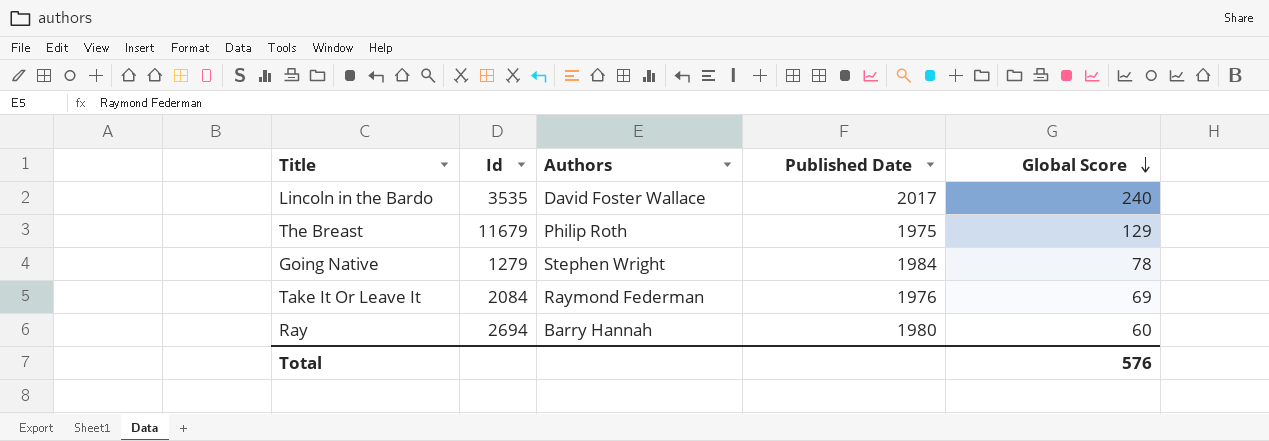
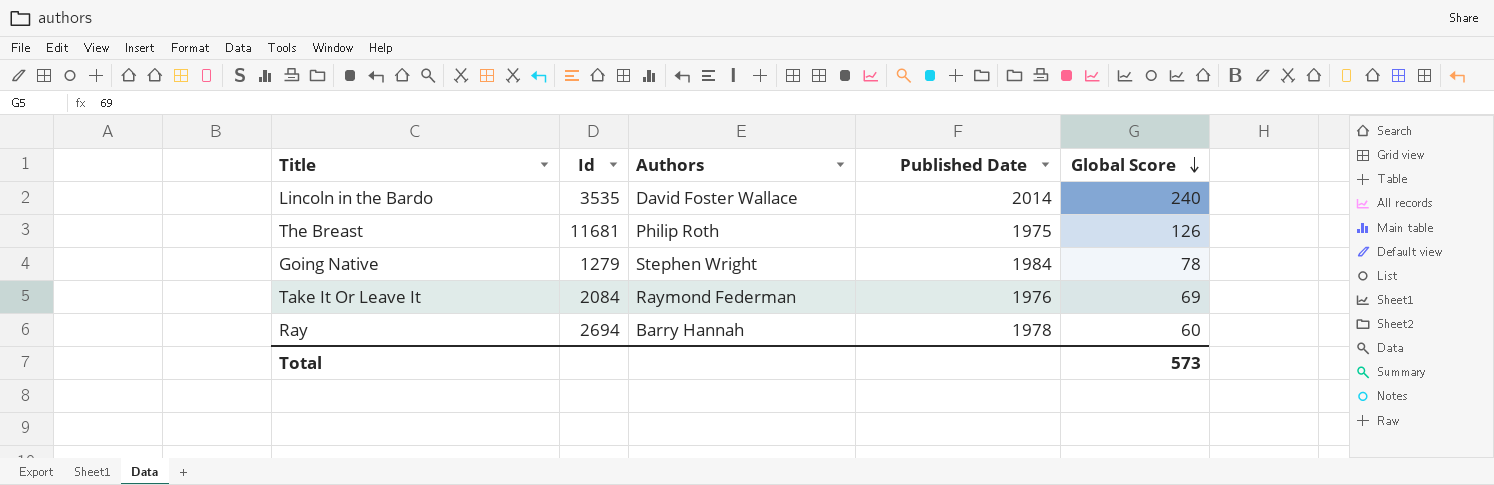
Lincoln in the Bardo | Published Date: 2017 -> 2014
The Breast | Id: 11679 -> 11681
The Breast | Global Score: 129 -> 126
Ray | Published Date: 1980 -> 1978
Total | Global Score: 576 -> 573

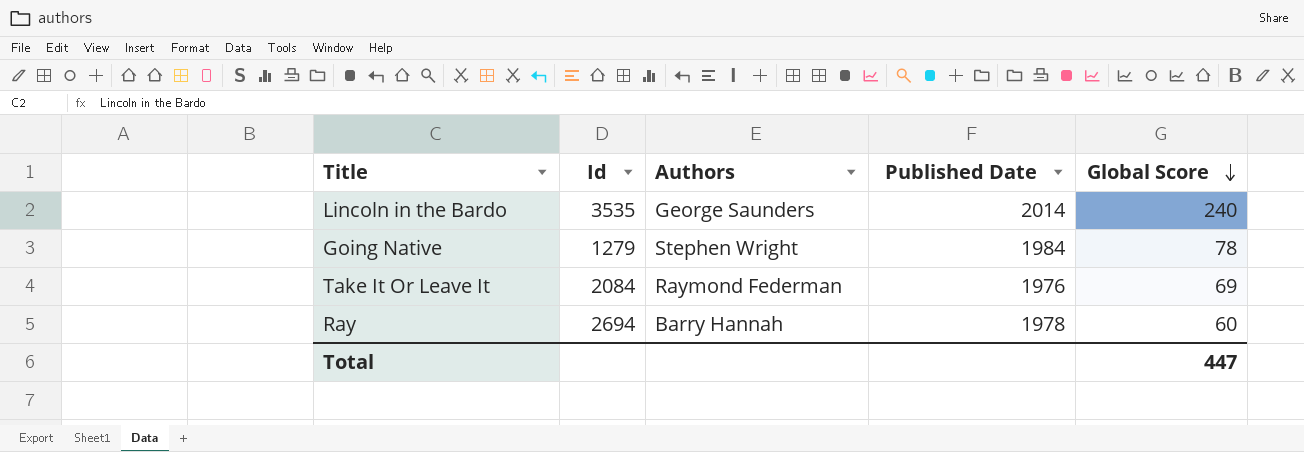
row The Breast: 11681 | Philip Roth | 1975 | 126 -> none
Lincoln in the Bardo | Authors: David Foster Wallace -> George Saunders
Total | Global Score: 573 -> 447

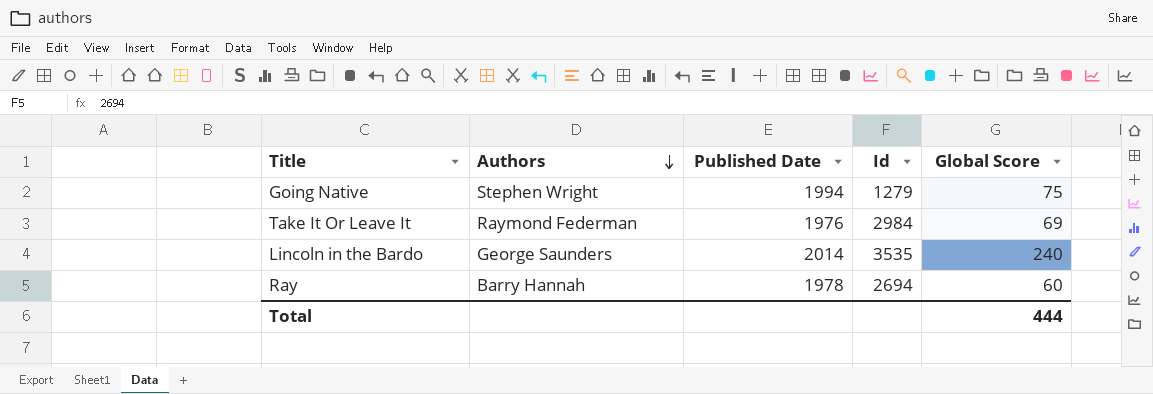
row order: Global Score descending -> Authors descending
column Id | position: 2 -> 4
Going Native | Published Date: 1984 -> 1994
Going Native | Global Score: 78 -> 75
Take It Or Leave It | Id: 2084 -> 2984
Total | Global Score: 447 -> 444

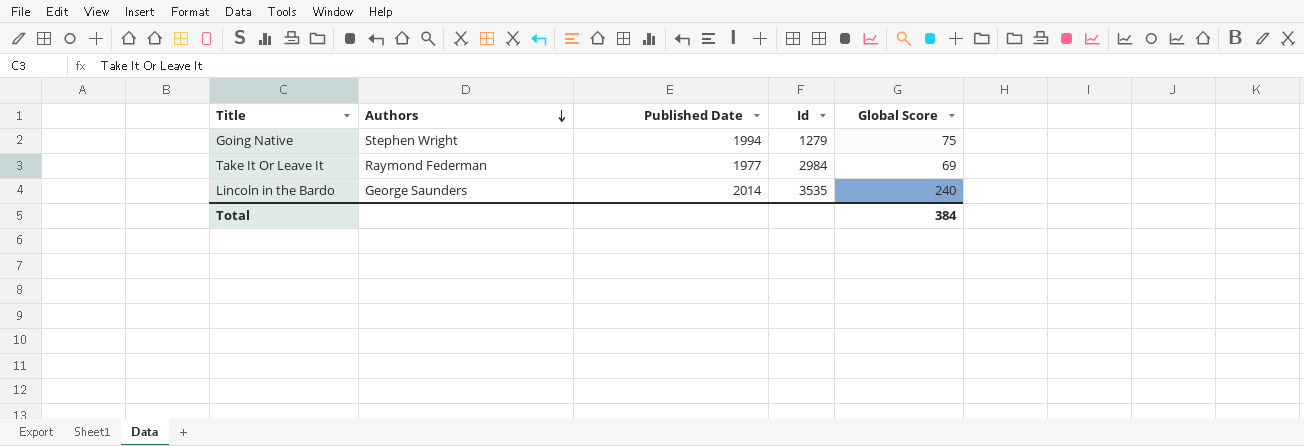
row Ray: Barry Hannah | 1978 | 2694 | 60 -> none
Take It Or Leave It | Published Date: 1976 -> 1977
Total | Global Score: 444 -> 384

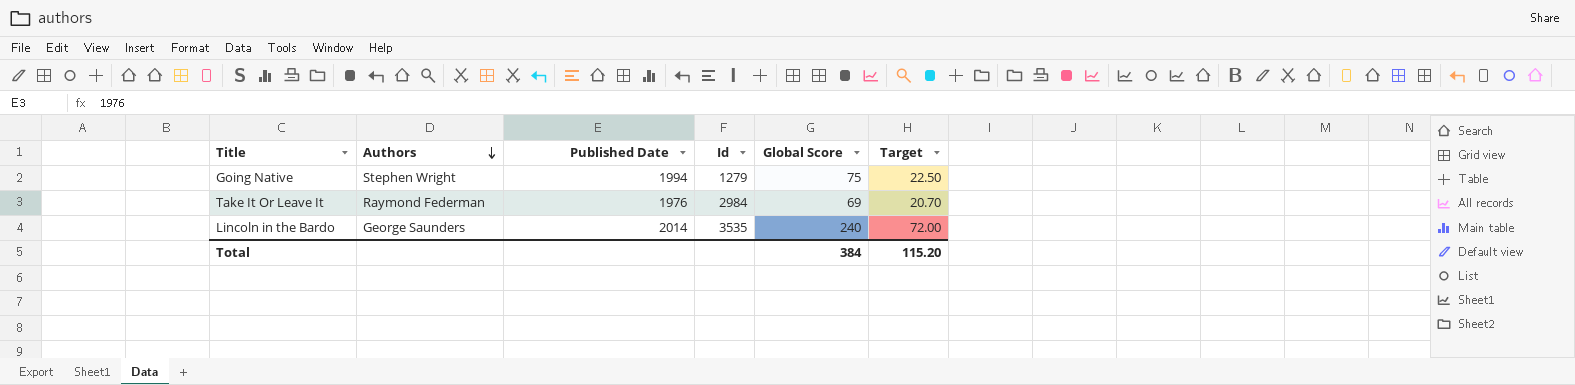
column Target | formula: none -> [Global Score] * 0.3
Take It Or Leave It | Published Date: 1977 -> 1976

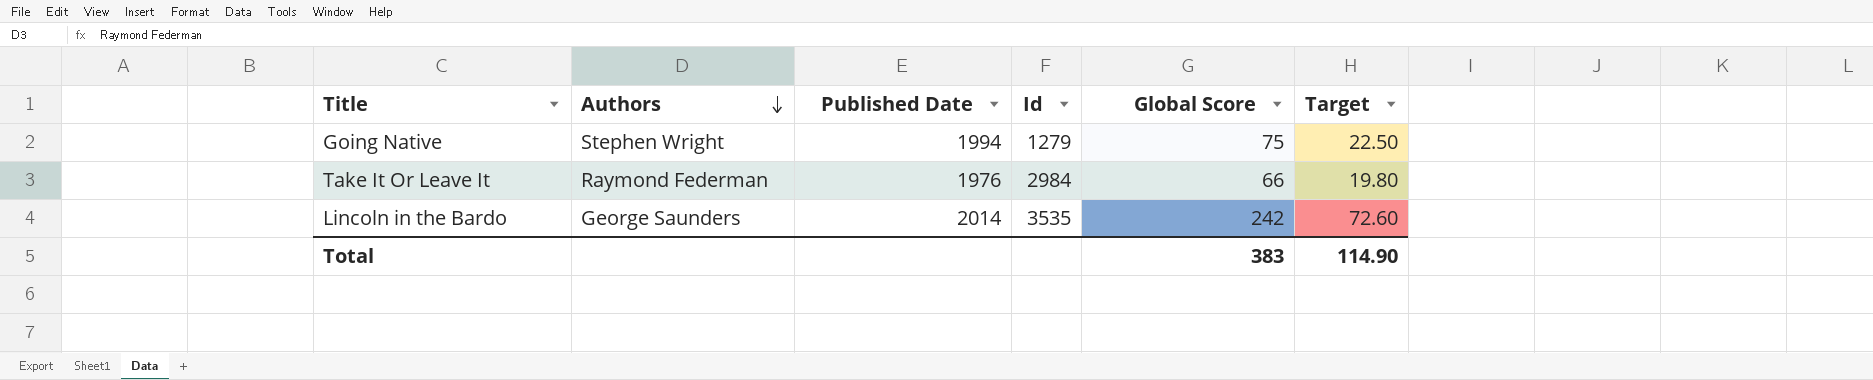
Take It Or Leave It | Global Score: 69 -> 66
Take It Or Leave It | Target: 20.70 -> 19.80
Lincoln in the Bardo | Global Score: 240 -> 242
Lincoln in the Bardo | Target: 72.00 -> 72.60
Total | Global Score: 384 -> 383
Total | Target: 115.20 -> 114.90

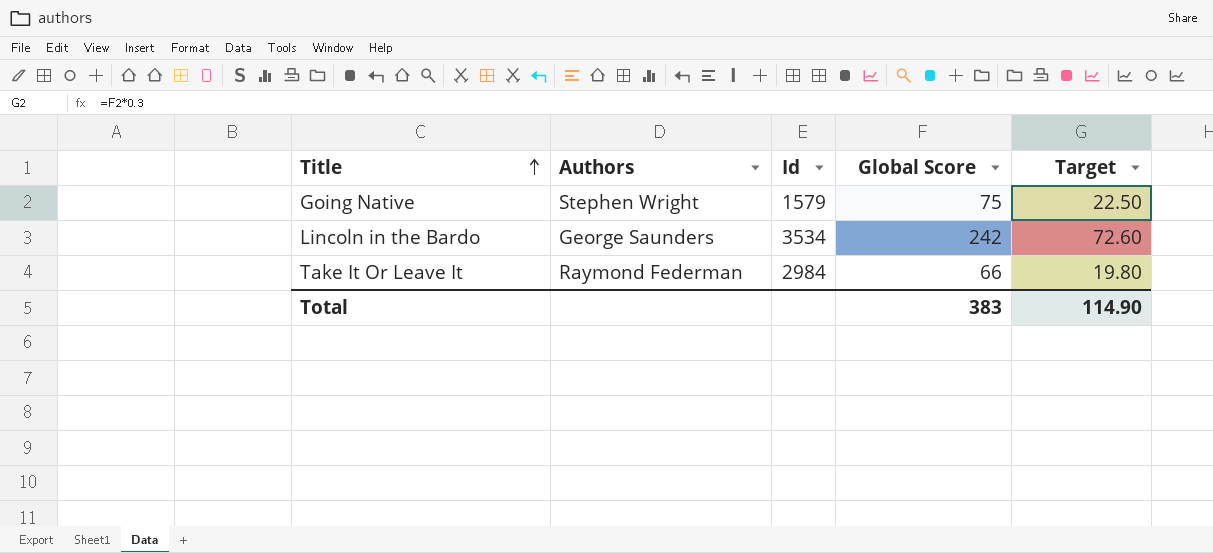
row order: Authors descending -> Title ascending
column Published Date | position: 3 -> none
Going Native | Id: 1279 -> 1579
Lincoln in the Bardo | Id: 3535 -> 3534

